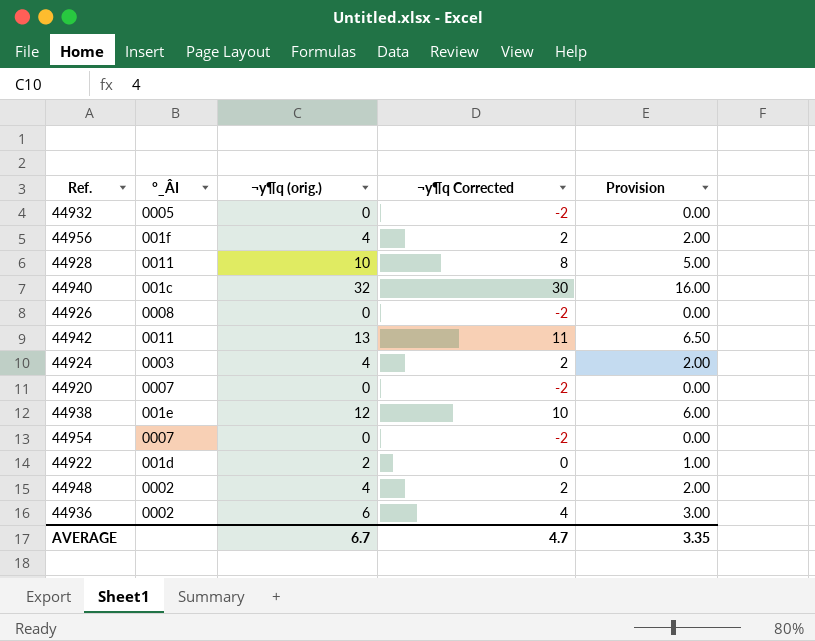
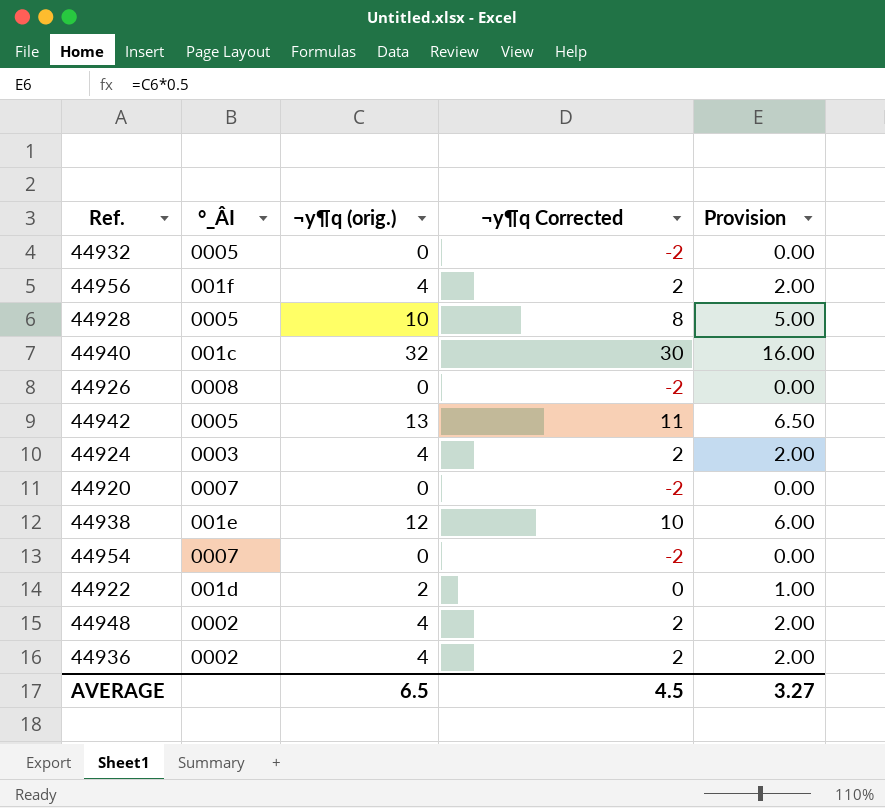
44928 | °_ÂI: 0011 -> 0005
44942 | °_ÂI: 0011 -> 0005
44936 | ¬y¶q (orig.): 6 -> 4
44936 | ¬y¶q Corrected: 4 -> 2
44936 | Provision: 3.00 -> 2.00
AVERAGE | ¬y¶q (orig.): 6.7 -> 6.5
AVERAGE | ¬y¶q Corrected: 4.7 -> 4.5
AVERAGE | Provision: 3.35 -> 3.27

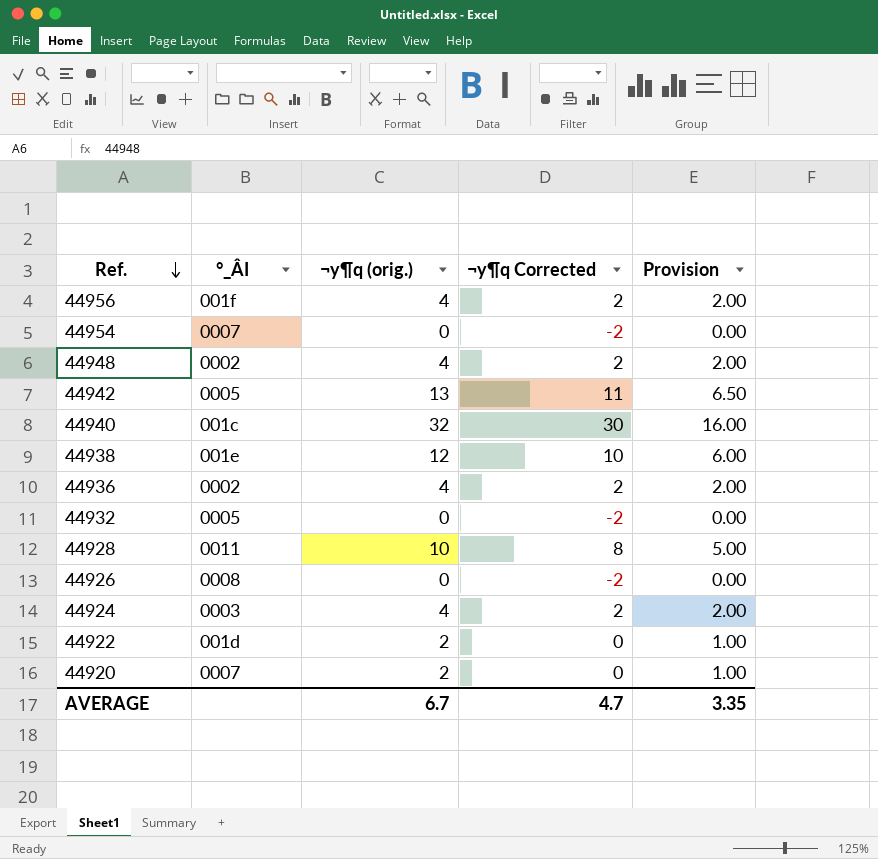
row order: none -> Ref. descending
44928 | °_ÂI: 0005 -> 0011
44920 | ¬y¶q (orig.): 0 -> 2
44920 | ¬y¶q Corrected: -2 -> 0
44920 | Provision: 0.00 -> 1.00
AVERAGE | ¬y¶q (orig.): 6.5 -> 6.7
AVERAGE | ¬y¶q Corrected: 4.5 -> 4.7
AVERAGE | Provision: 3.27 -> 3.35

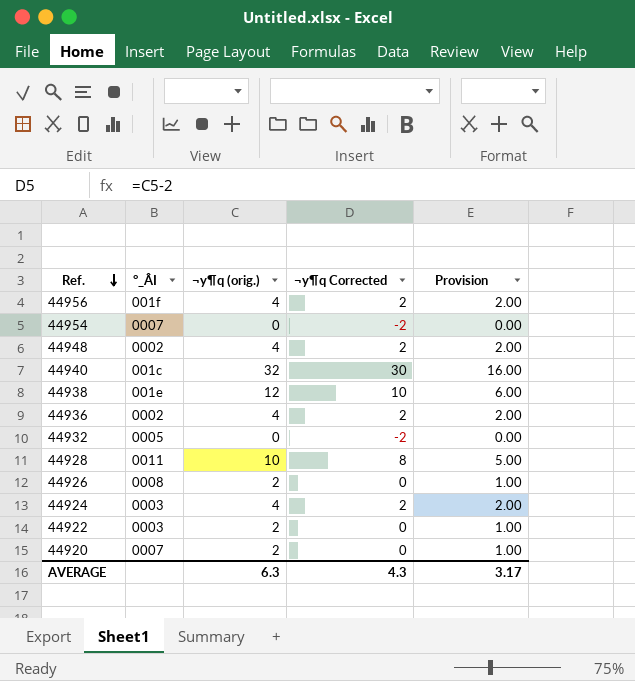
row 44942: 0005 | 13 | 11 | 6.50 -> none
44926 | ¬y¶q (orig.): 0 -> 2
44926 | ¬y¶q Corrected: -2 -> 0
44926 | Provision: 0.00 -> 1.00
44922 | °_ÂI: 001d -> 0003
AVERAGE | ¬y¶q (orig.): 6.7 -> 6.3
AVERAGE | ¬y¶q Corrected: 4.7 -> 4.3
AVERAGE | Provision: 3.35 -> 3.17

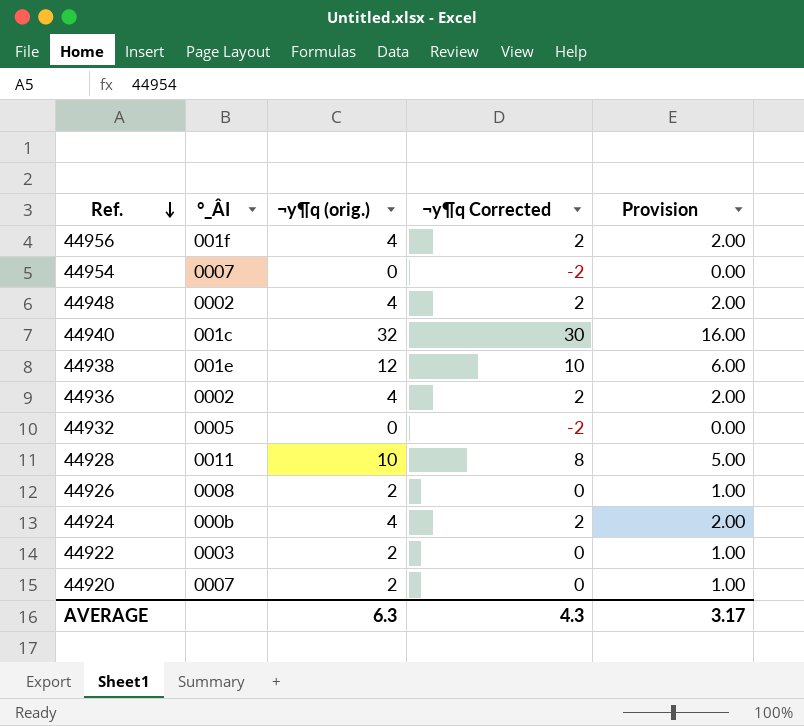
44924 | °_ÂI: 0003 -> 000b

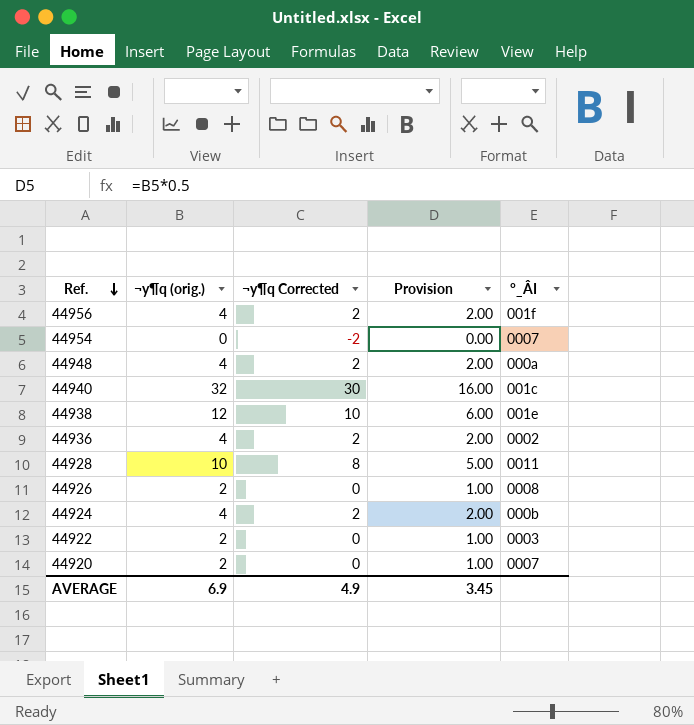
column °_ÂI | position: 2 -> 5
row 44932: 0005 | 0 | -2 | 0.00 -> none
44948 | °_ÂI: 0002 -> 000a
AVERAGE | ¬y¶q (orig.): 6.3 -> 6.9
AVERAGE | ¬y¶q Corrected: 4.3 -> 4.9
AVERAGE | Provision: 3.17 -> 3.45

